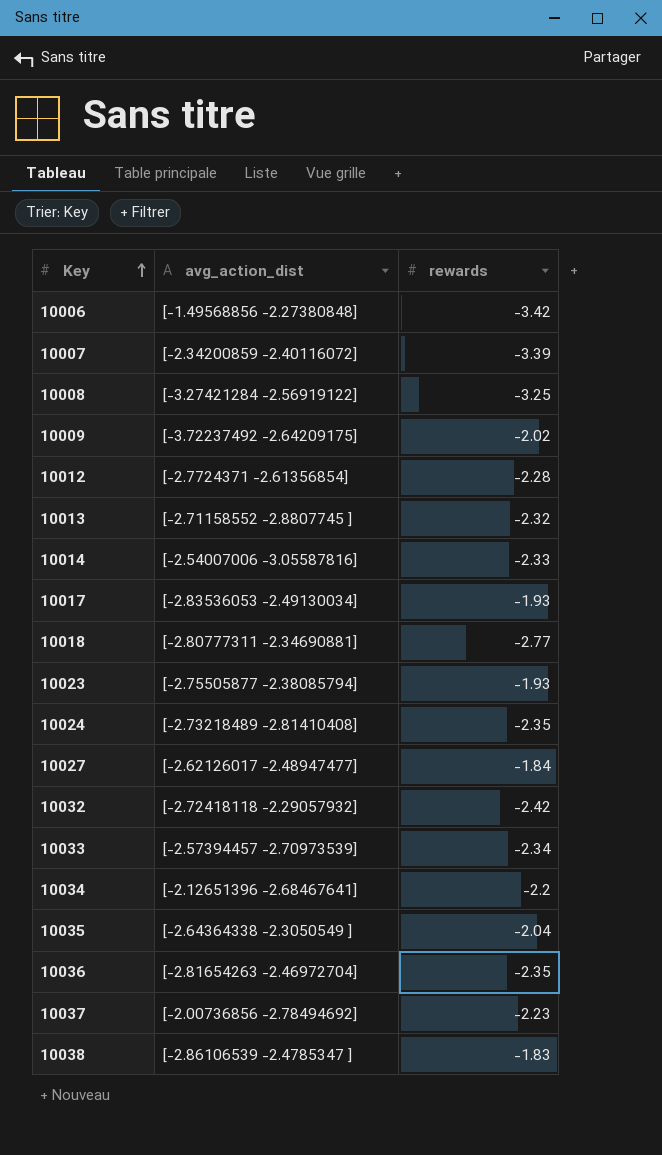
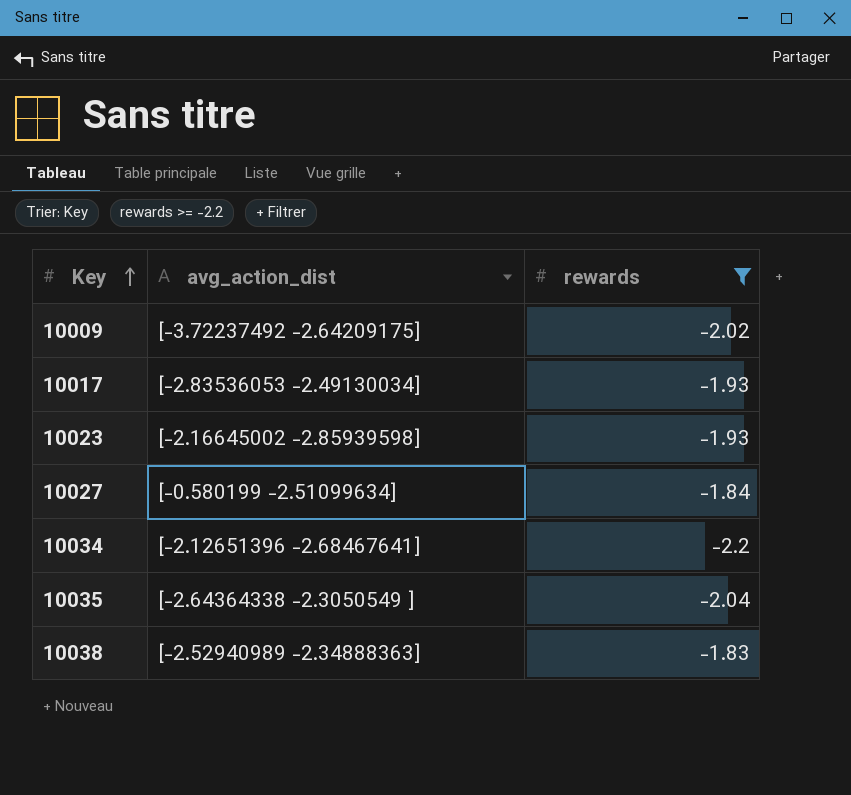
filter: none -> rewards >= -2.2
10023 | avg_action_dist: [-2.75505877 -2.38085794] -> [-2.16645002 -2.85939598]
10027 | avg_action_dist: [-2.62126017 -2.48947477] -> [-0.580199 -2.51099634]
10038 | avg_action_dist: [-2.86106539 -2.4785347 ] -> [-2.52940989 -2.34888363]

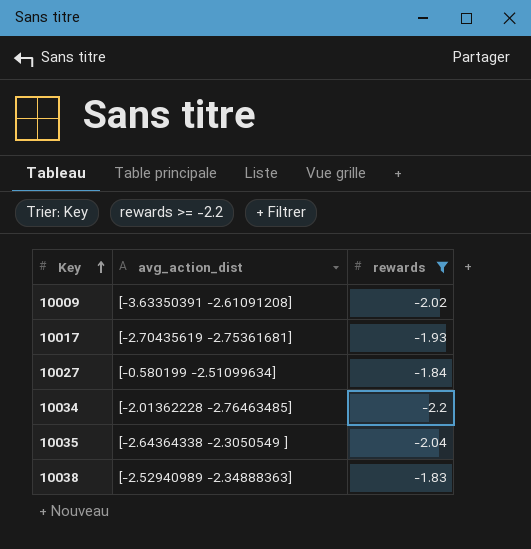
row 10023: [-2.16645002 -2.85939598] | -1.93 -> none
10009 | avg_action_dist: [-3.72237492 -2.64209175] -> [-3.63350391 -2.61091208]
10017 | avg_action_dist: [-2.83536053 -2.49130034] -> [-2.70435619 -2.75361681]
10034 | avg_action_dist: [-2.12651396 -2.68467641] -> [-2.01362228 -2.76463485]

